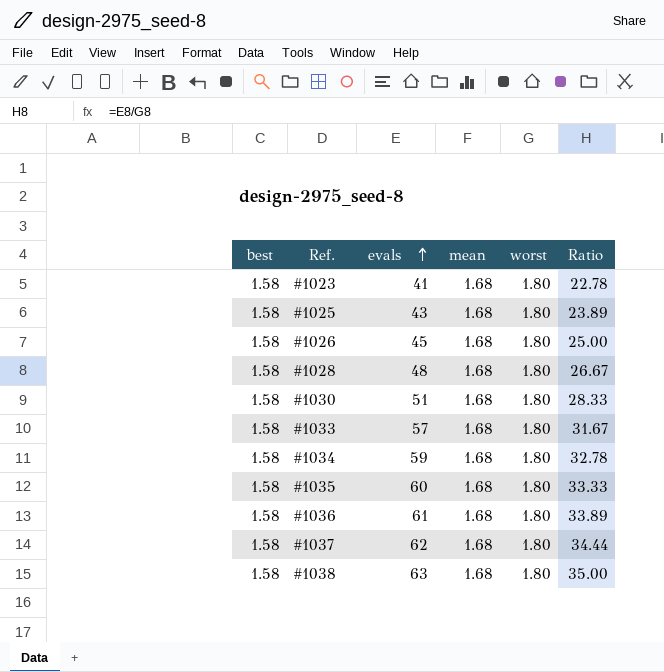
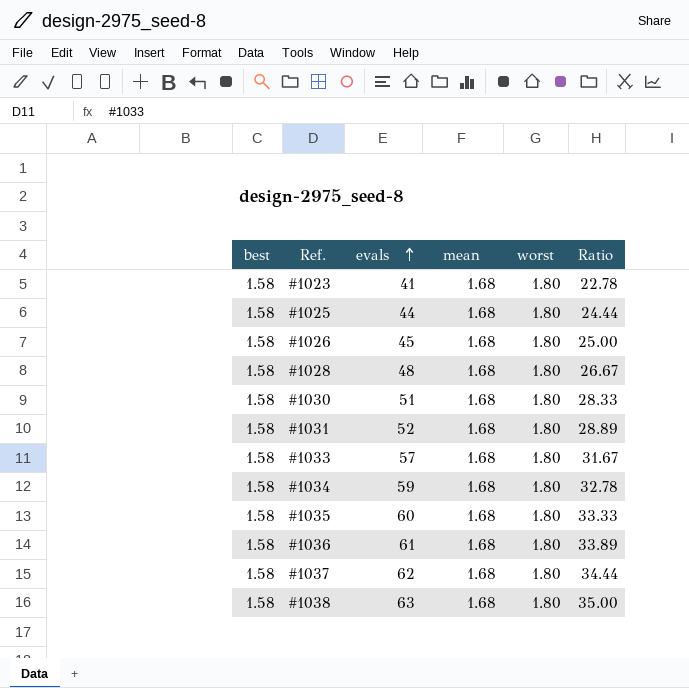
#1025 | evals: 43 -> 44
#1025 | Ratio: 23.89 -> 24.44
row #1031: none -> 1.58 | 52 | 1.68 | 1.80 | 28.89

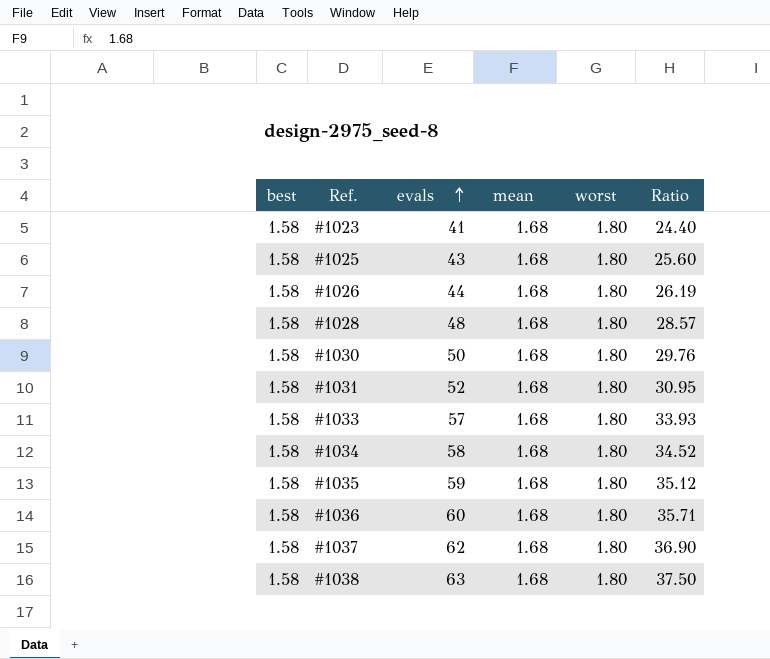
column Ratio | formula: [evals] / [worst] -> [evals] / [mean]
#1025 | evals: 44 -> 43
#1026 | evals: 45 -> 44
#1030 | evals: 51 -> 50
#1034 | evals: 59 -> 58
#1035 | evals: 60 -> 59
#1036 | evals: 61 -> 60

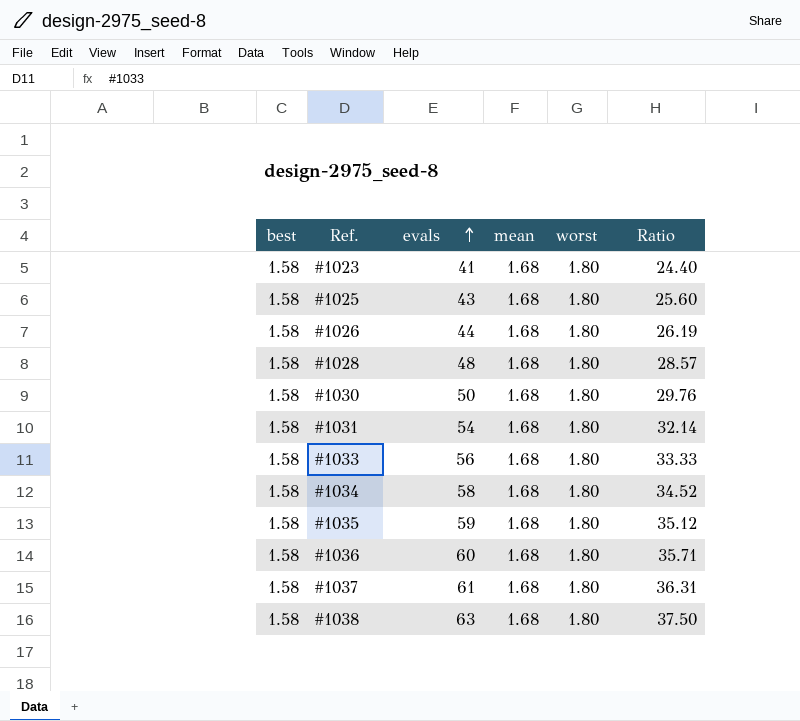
#1031 | evals: 52 -> 54
#1031 | Ratio: 30.95 -> 32.14
#1033 | evals: 57 -> 56
#1033 | Ratio: 33.93 -> 33.33
#1037 | evals: 62 -> 61
#1037 | Ratio: 36.90 -> 36.31

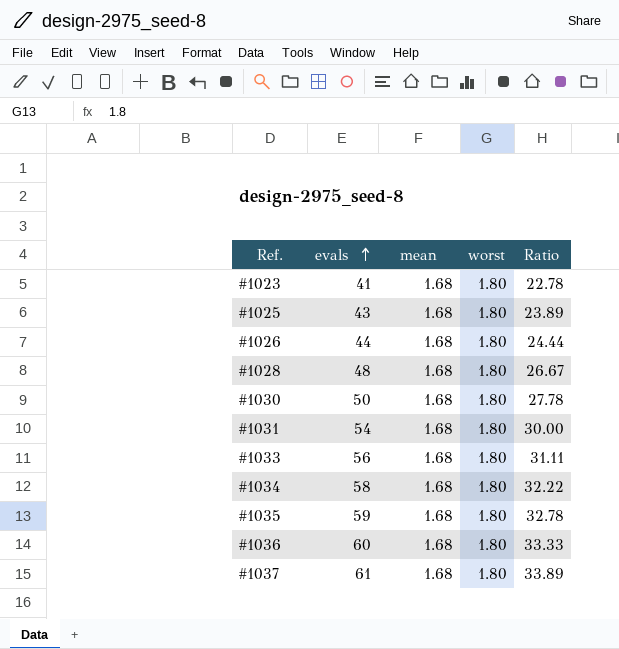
column best | position: 1 -> none
column Ratio | formula: [evals] / [mean] -> [evals] / [worst]
row #1038: 1.58 | 63 | 1.68 | 1.80 | 37.50 -> none

